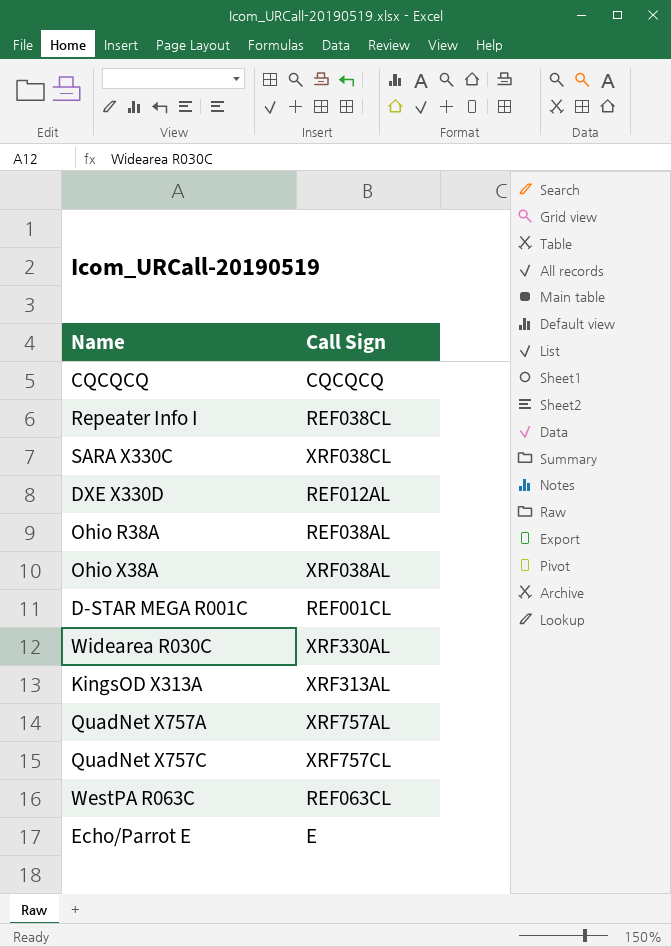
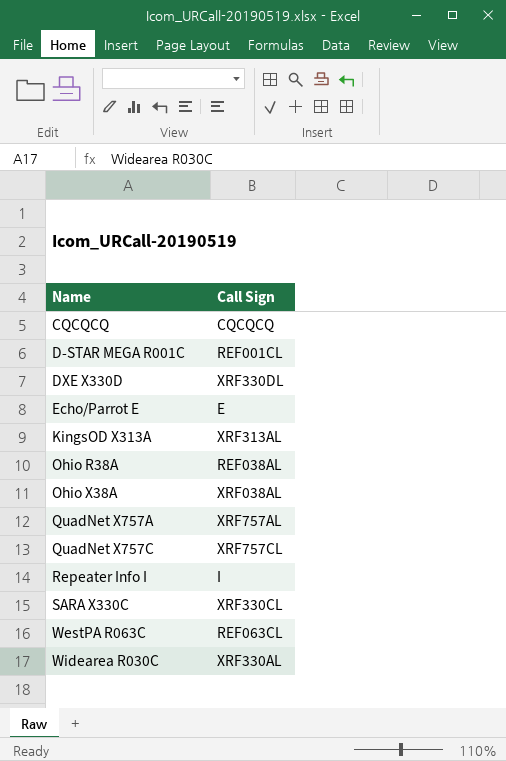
row order: none -> Name ascending
DXE X330D | Call Sign: REF012AL -> XRF330DL
Repeater Info I | Call Sign: REF038CL -> I
SARA X330C | Call Sign: XRF038CL -> XRF330CL

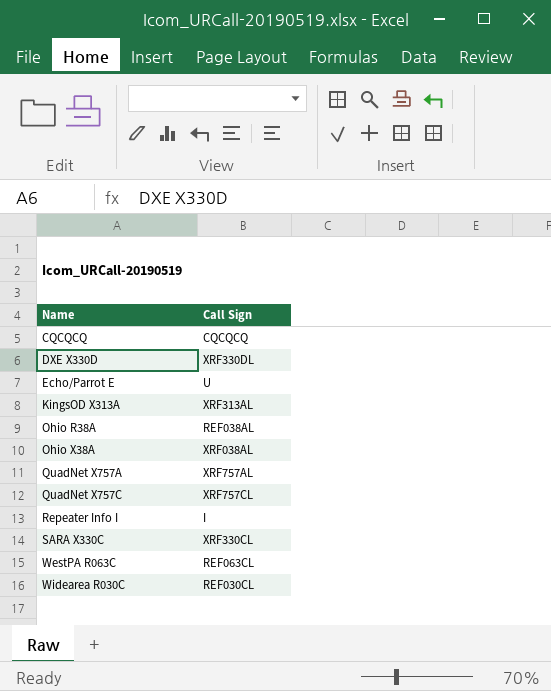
row D-STAR MEGA R001C: REF001CL -> none
Echo/Parrot E | Call Sign: E -> U
Widearea R030C | Call Sign: XRF330AL -> REF030CL

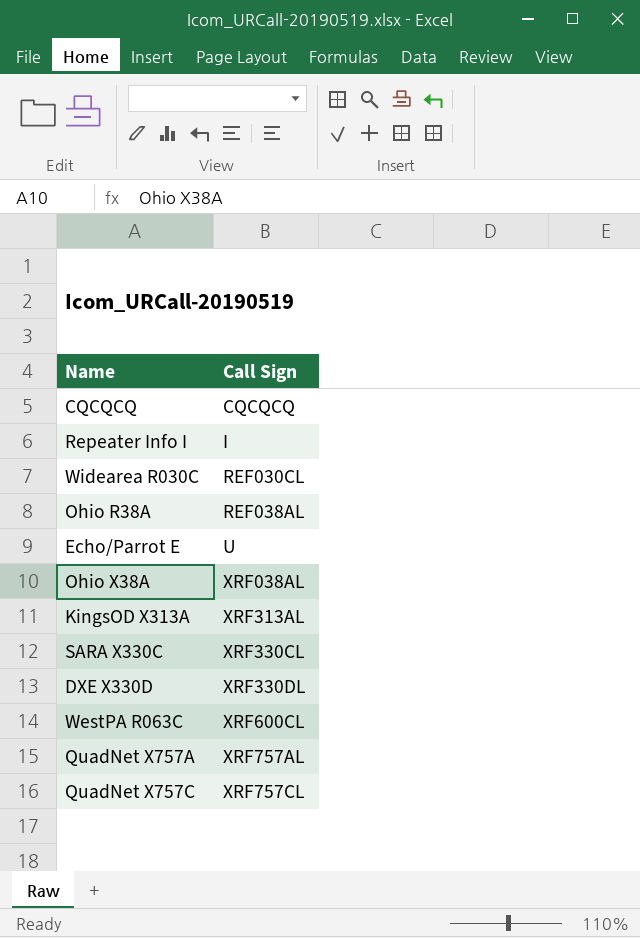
row order: Name ascending -> Call Sign ascending
WestPA R063C | Call Sign: REF063CL -> XRF600CL

